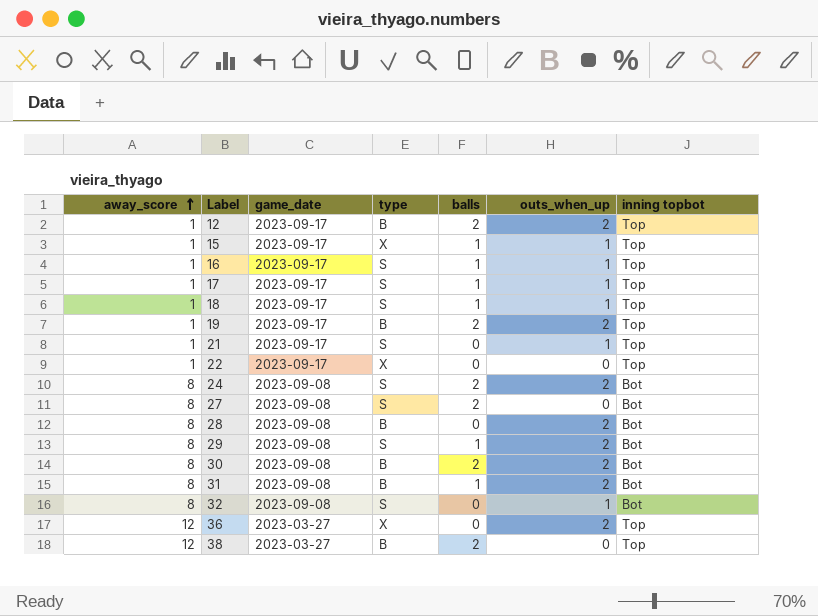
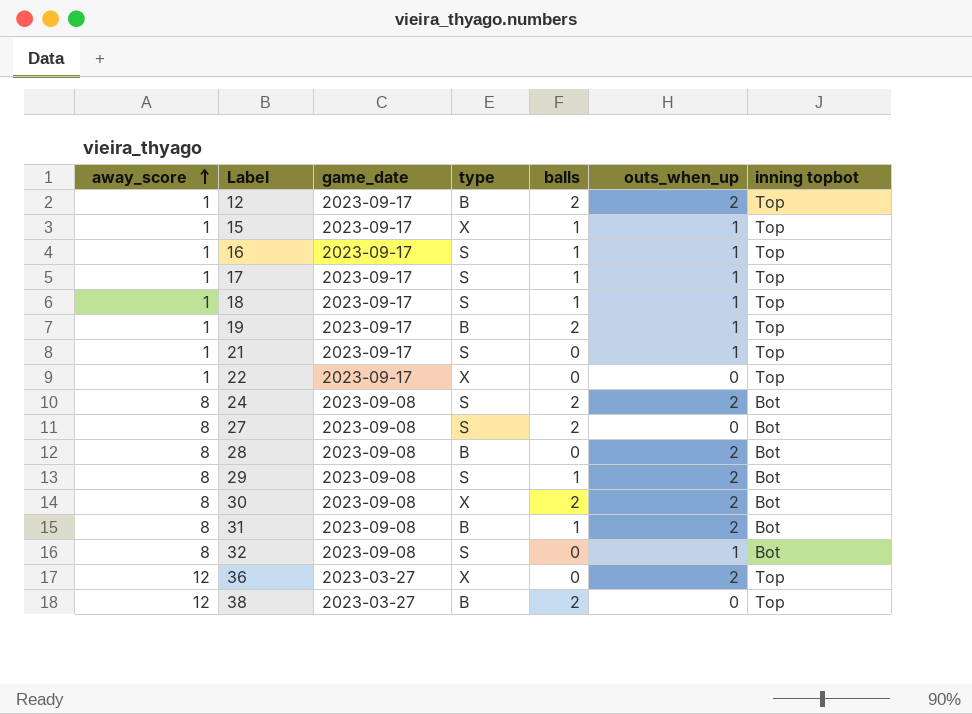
19 | outs_when_up: 2 -> 1
30 | type: B -> X

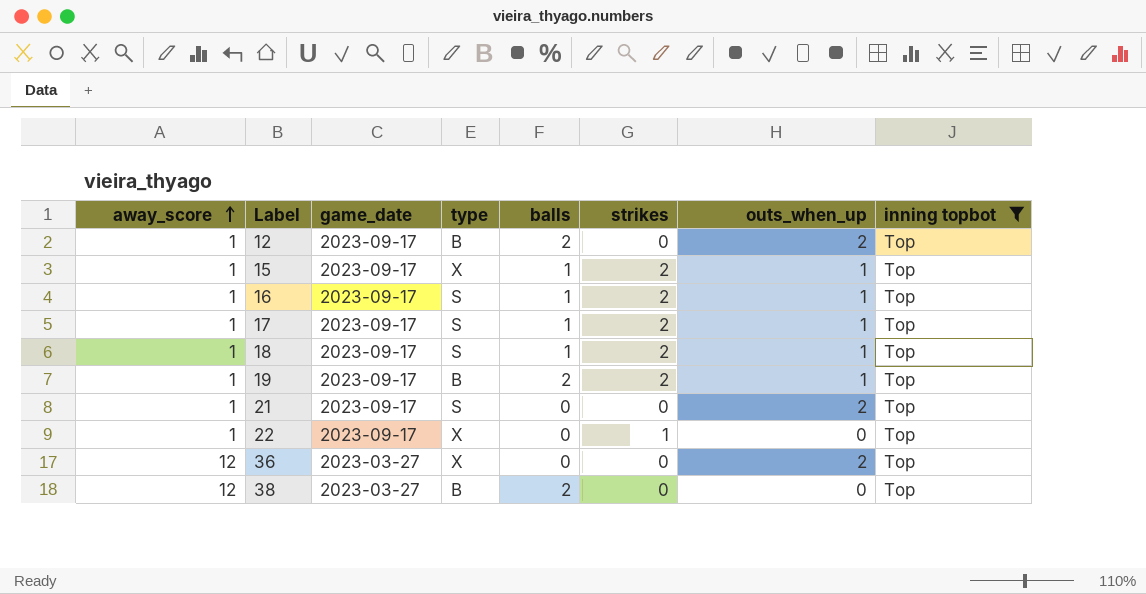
filter: none -> inning topbot = Top
column strikes | position: none -> 6
21 | outs_when_up: 1 -> 2

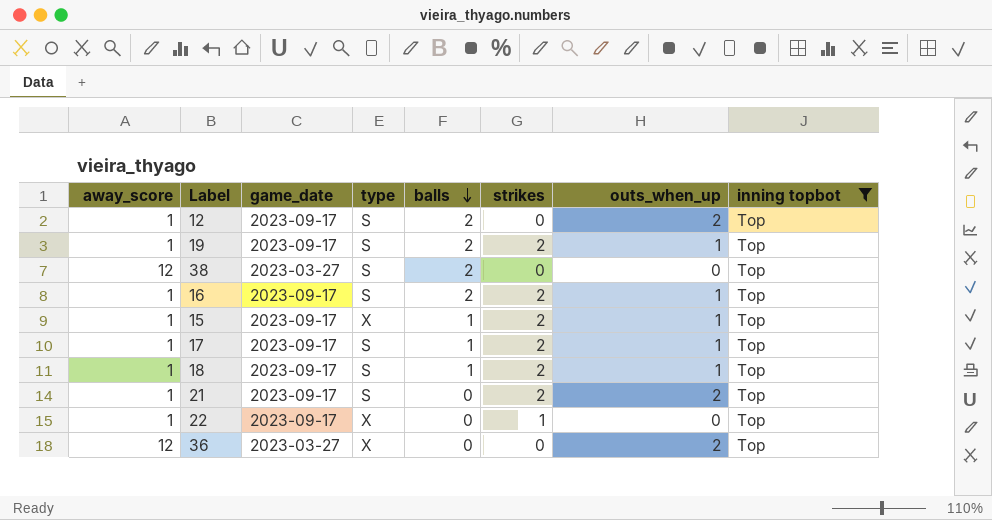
row order: away_score ascending -> balls descending
12 | type: B -> S
19 | type: B -> S
38 | type: B -> S
16 | balls: 1 -> 2
21 | strikes: 0 -> 2

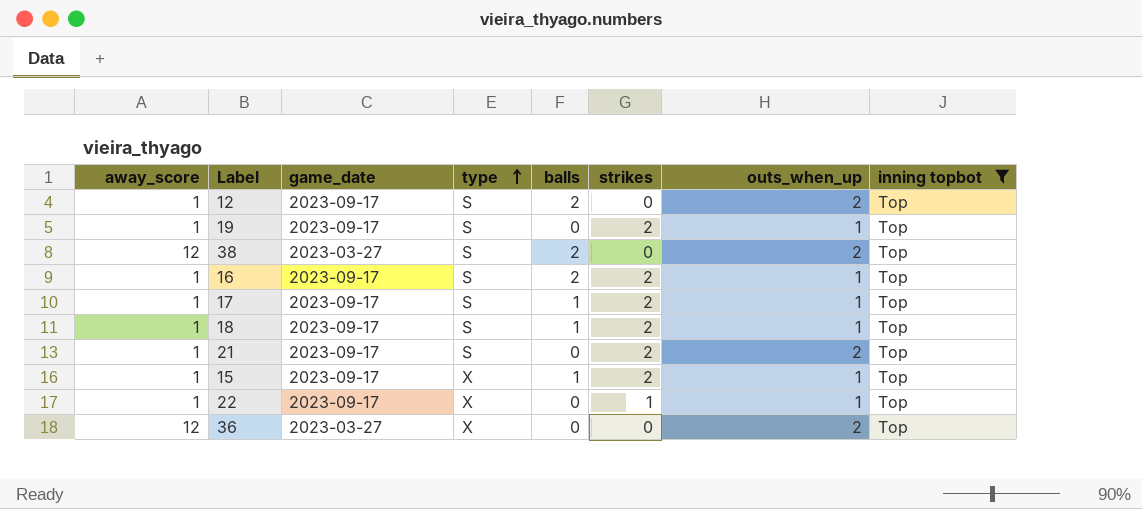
row order: balls descending -> type ascending
19 | balls: 2 -> 0
38 | outs_when_up: 0 -> 2
22 | outs_when_up: 0 -> 1

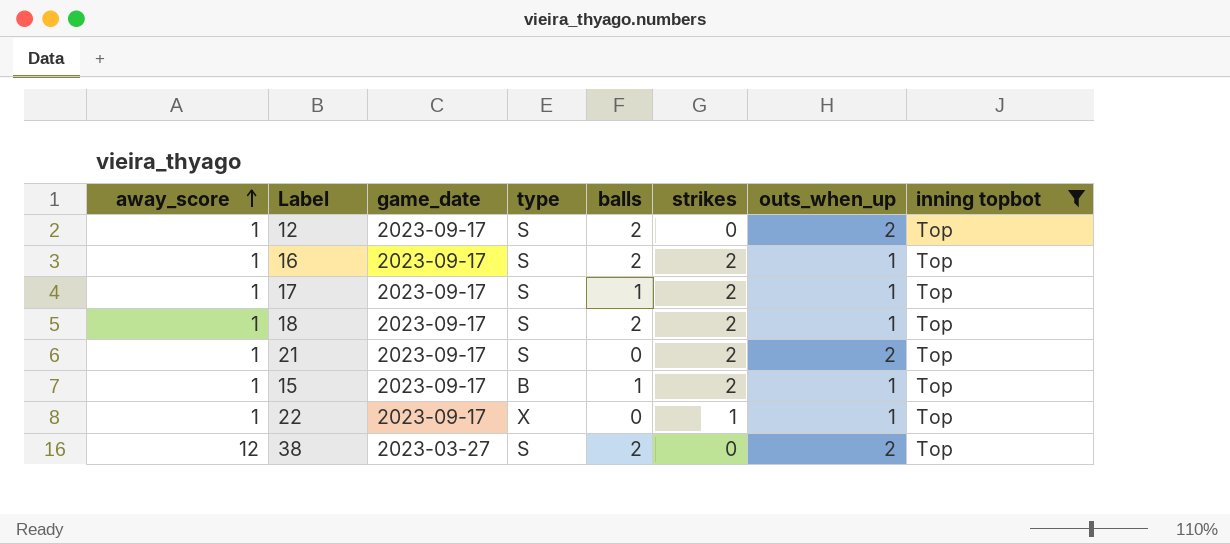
row order: type ascending -> away_score ascending
row 19: 1 | 2023-09-17 | S | 0 | 2 | 1 | Top -> none
row 36: 12 | 2023-03-27 | X | 0 | 0 | 2 | Top -> none
18 | balls: 1 -> 2
15 | type: X -> B

